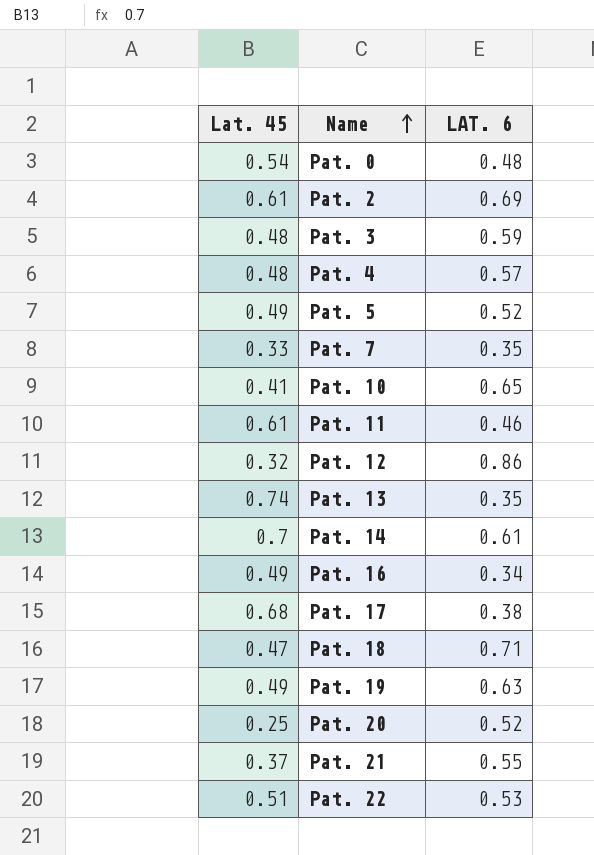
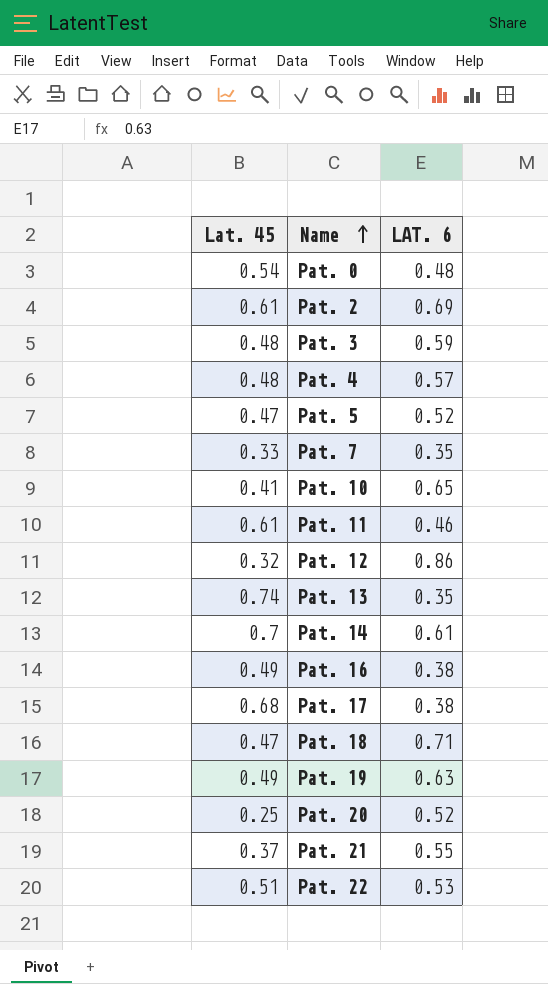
Pat. 5 | Lat. 45: 0.49 -> 0.47
Pat. 16 | LAT. 6: 0.34 -> 0.38

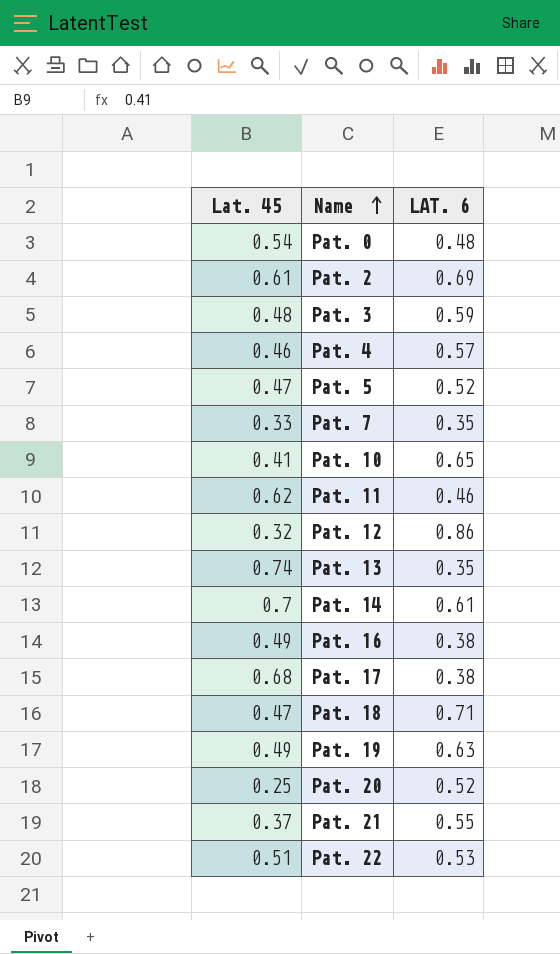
Pat. 4 | Lat. 45: 0.48 -> 0.46
Pat. 11 | Lat. 45: 0.61 -> 0.62

